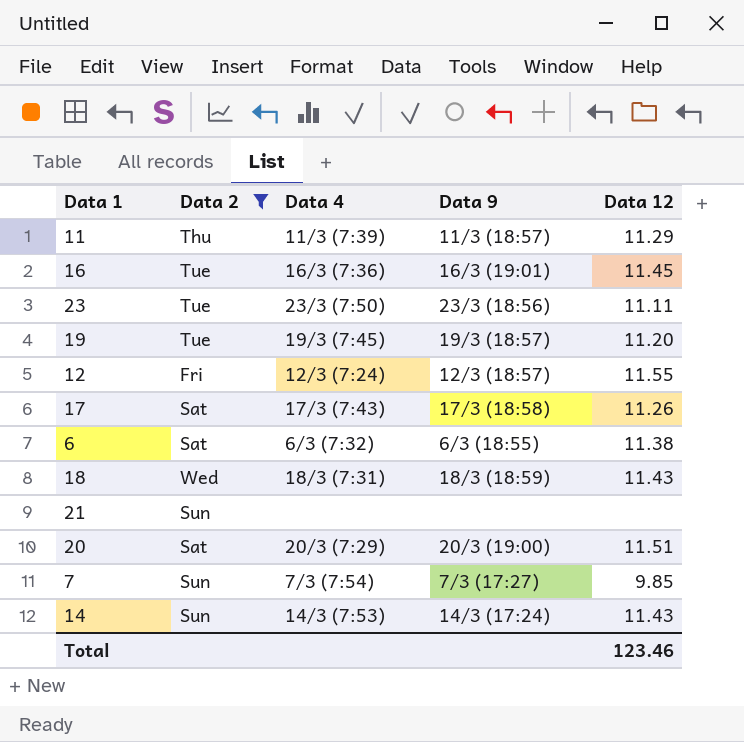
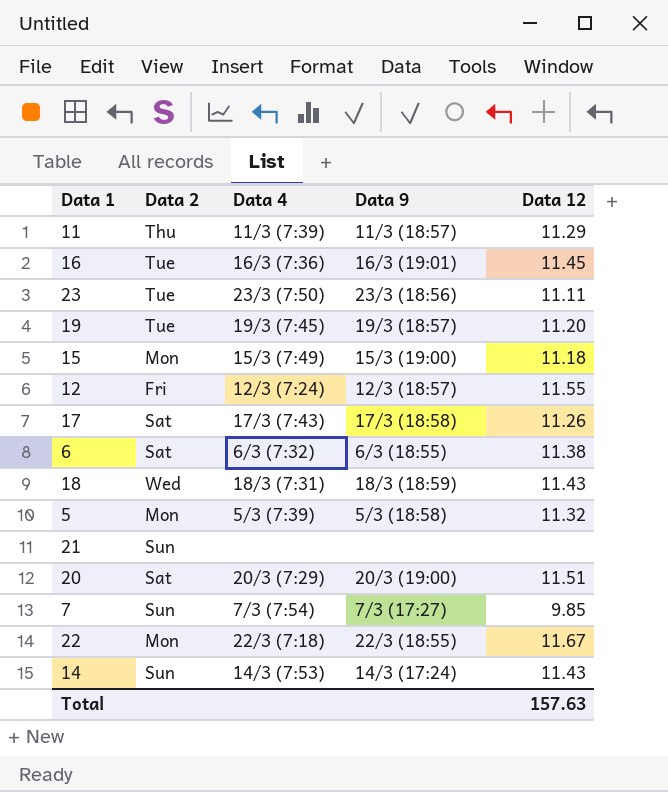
filter: Data 2 != Mon -> none
Total | Data 12: 123.46 -> 157.63

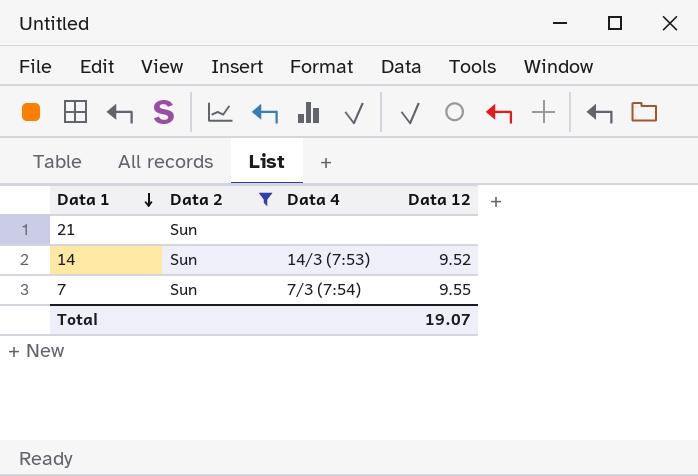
filter: none -> Data 2 = Sun
row order: none -> Data 1 descending
column Data 9 | position: 4 -> none
14 | Data 12: 11.43 -> 9.52
7 | Data 12: 9.85 -> 9.55
Total | Data 12: 157.63 -> 19.07

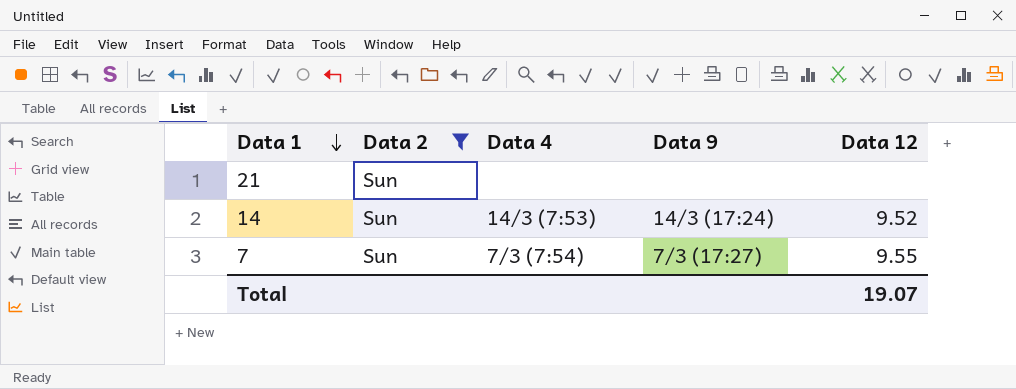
column Data 9 | position: none -> 4

